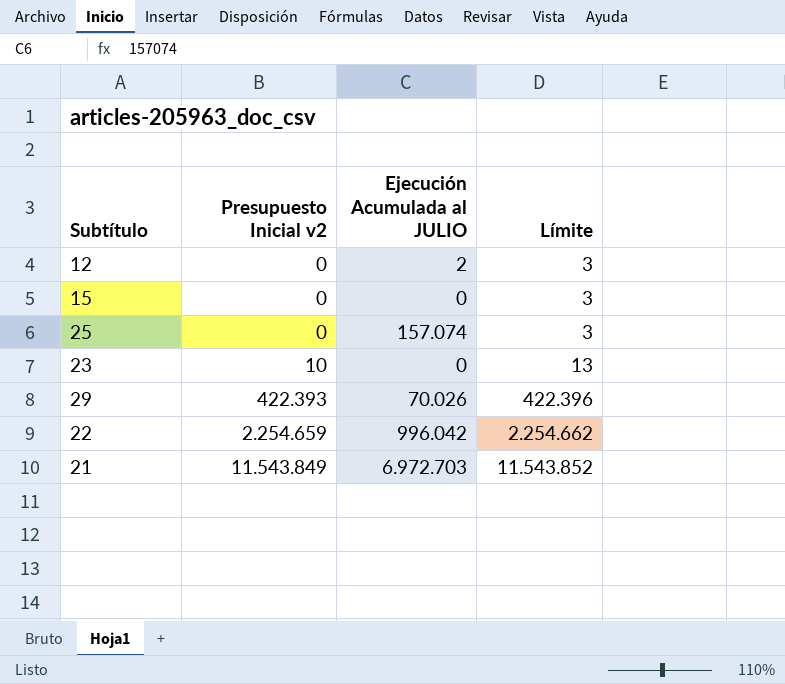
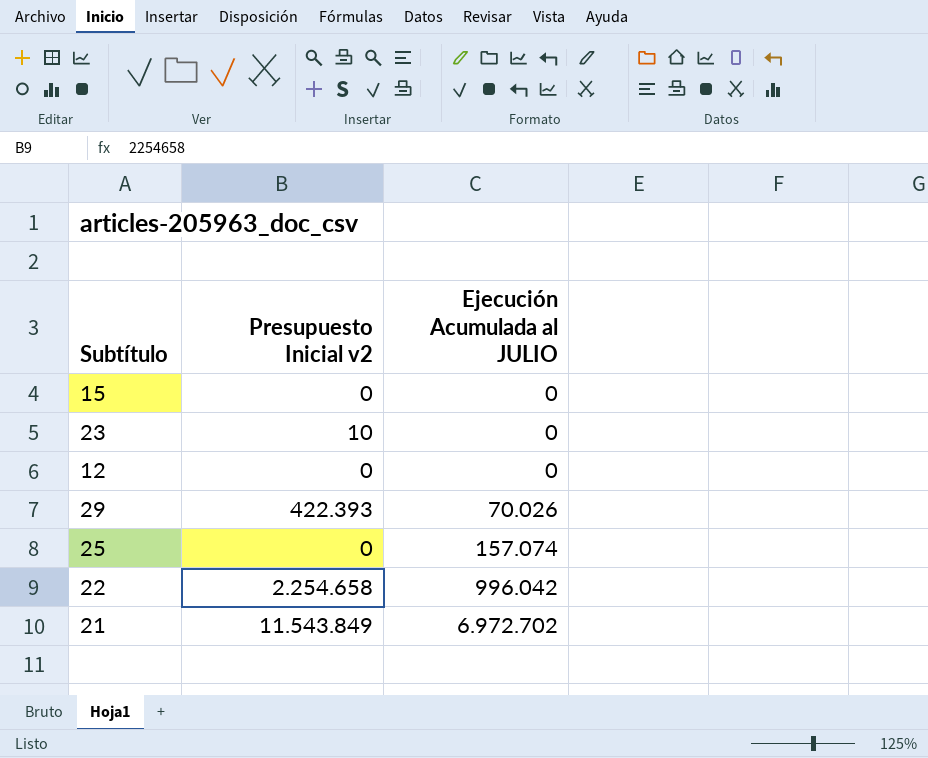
row order: Presupuesto Inicial v2 ascending -> Ejecución Acumulada al JULIO ascending
column Límite | formula: [Presupuesto Inicial v2] + 3 -> none
12 | Ejecución Acumulada al JULIO: 2 -> 0
22 | Presupuesto Inicial v2: 2.254.659 -> 2.254.658
21 | Ejecución Acumulada al JULIO: 6.972.703 -> 6.972.702

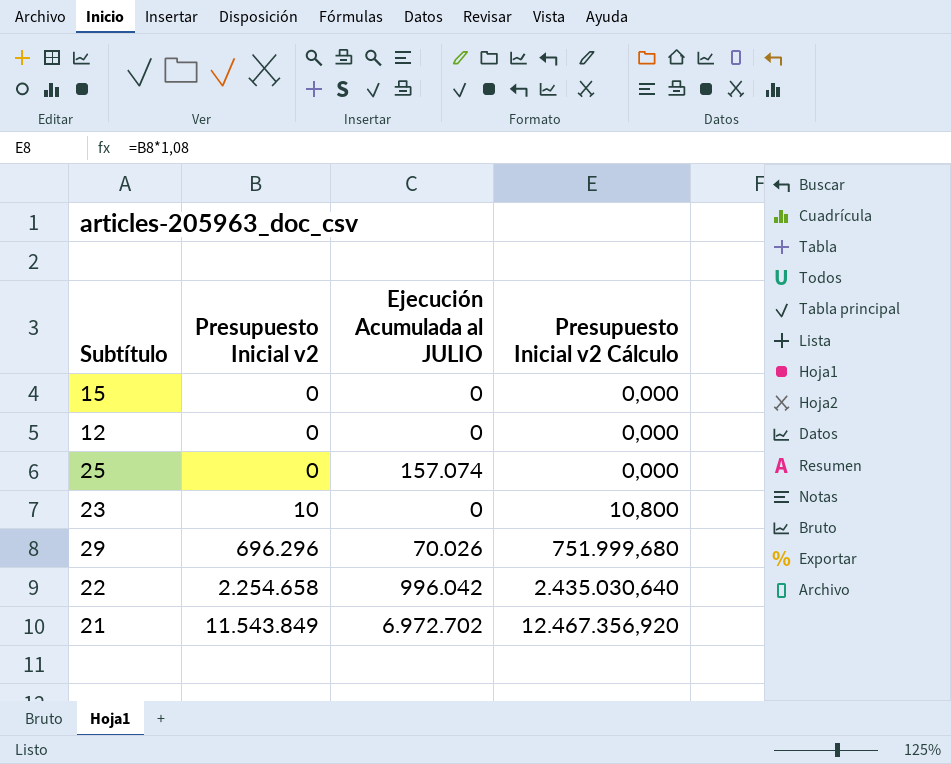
row order: Ejecución Acumulada al JULIO ascending -> Presupuesto Inicial v2 ascending
column Presupuesto Inicial v2 Cálculo | formula: none -> [Presupuesto Inicial v2] * 1,08
29 | Presupuesto Inicial v2: 422.393 -> 696.296

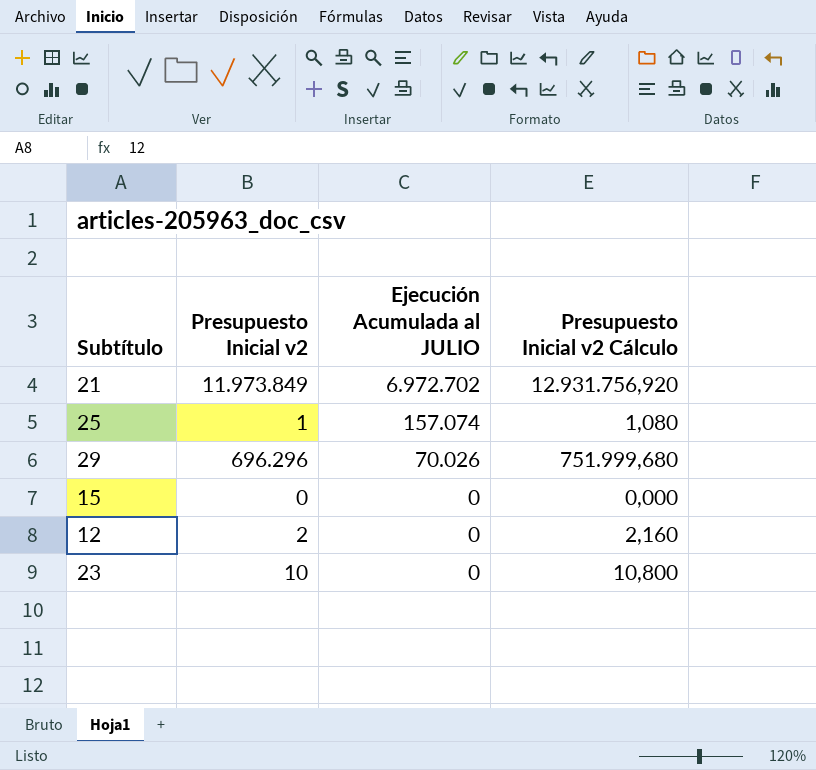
row order: Presupuesto Inicial v2 ascending -> Ejecución Acumulada al JULIO descending
row 22: 2.254.658 | 996.042 | 2.435.030,640 -> none
21 | Presupuesto Inicial v2: 11.543.849 -> 11.973.849
21 | Presupuesto Inicial v2 Cálculo: 12.467.356,920 -> 12.931.756,920
25 | Presupuesto Inicial v2: 0 -> 1
25 | Presupuesto Inicial v2 Cálculo: 0,000 -> 1,080
12 | Presupuesto Inicial v2: 0 -> 2
12 | Presupuesto Inicial v2 Cálculo: 0,000 -> 2,160

